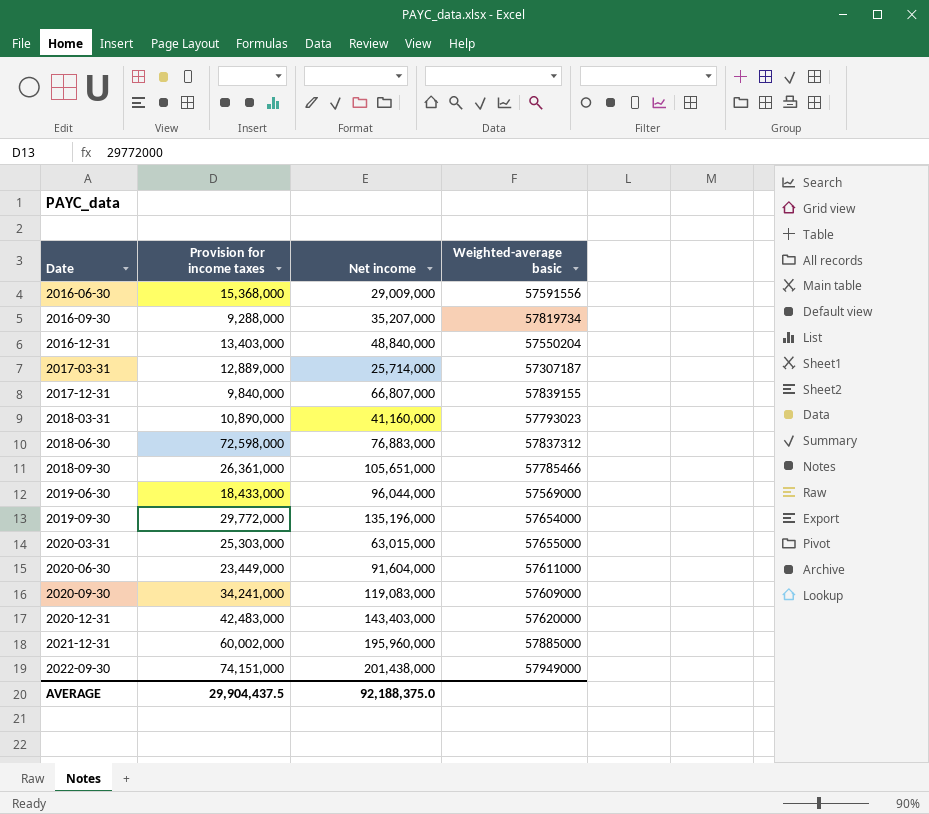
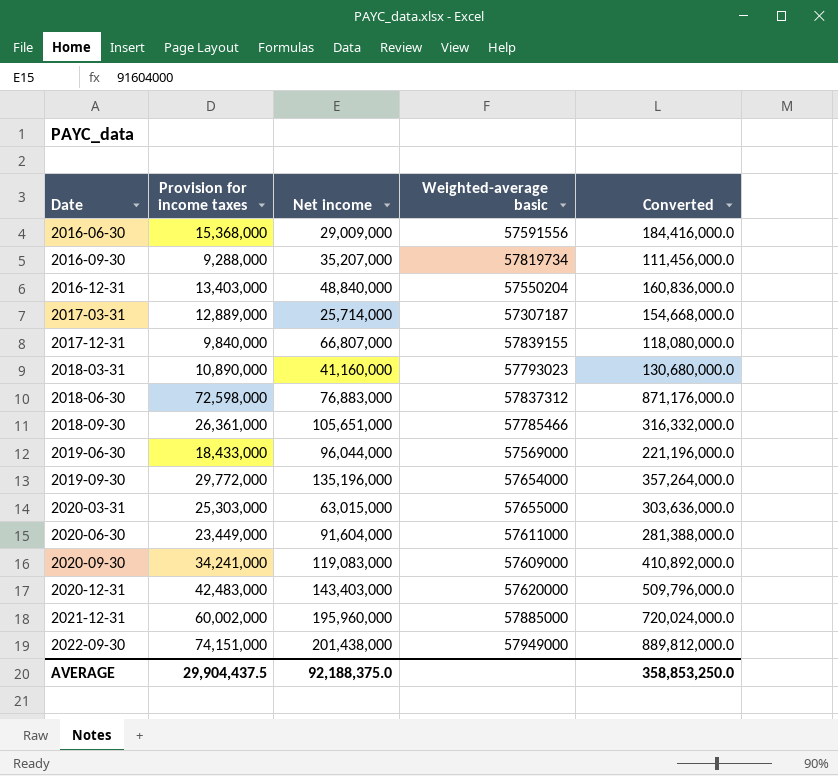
column Converted | formula: none -> [Provision for income taxes] * 12

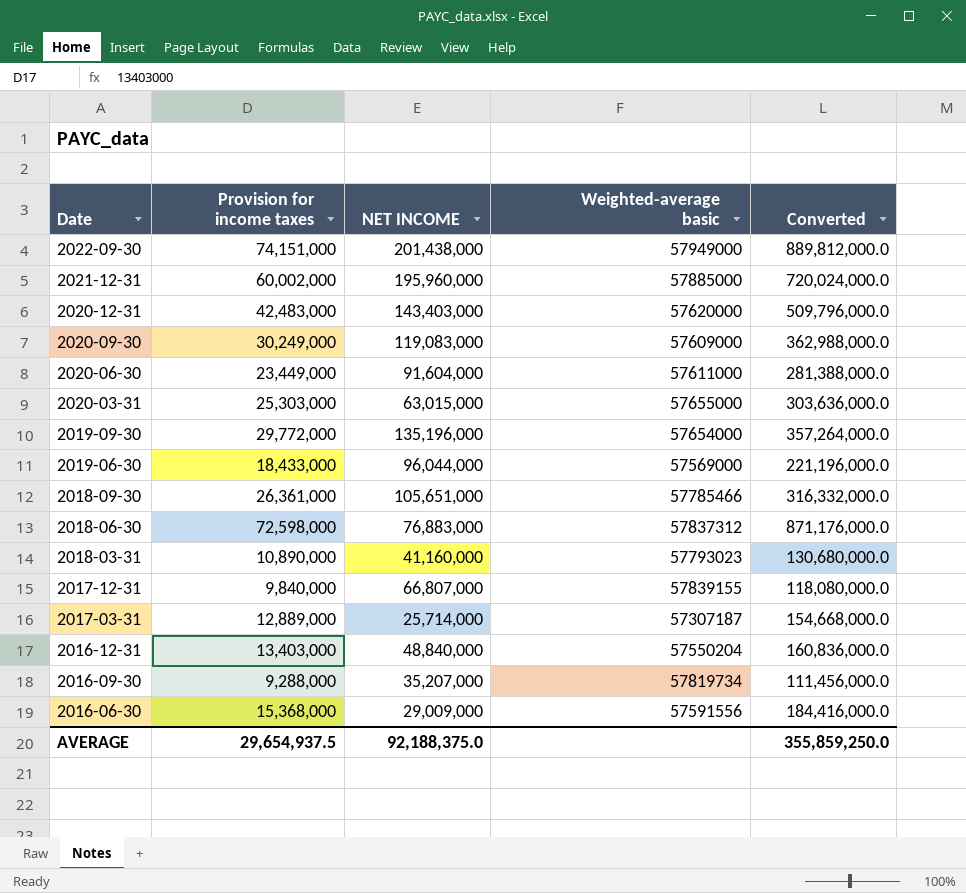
row order: Date ascending -> Date descending
column name: Net income -> NET INCOME
2020-09-30 | Provision for income taxes: 34,241,000 -> 30,249,000
2020-09-30 | Converted: 410,892,000.0 -> 362,988,000.0
AVERAGE | Provision for income taxes: 29,904,437.5 -> 29,654,937.5
AVERAGE | Converted: 358,853,250.0 -> 355,859,250.0

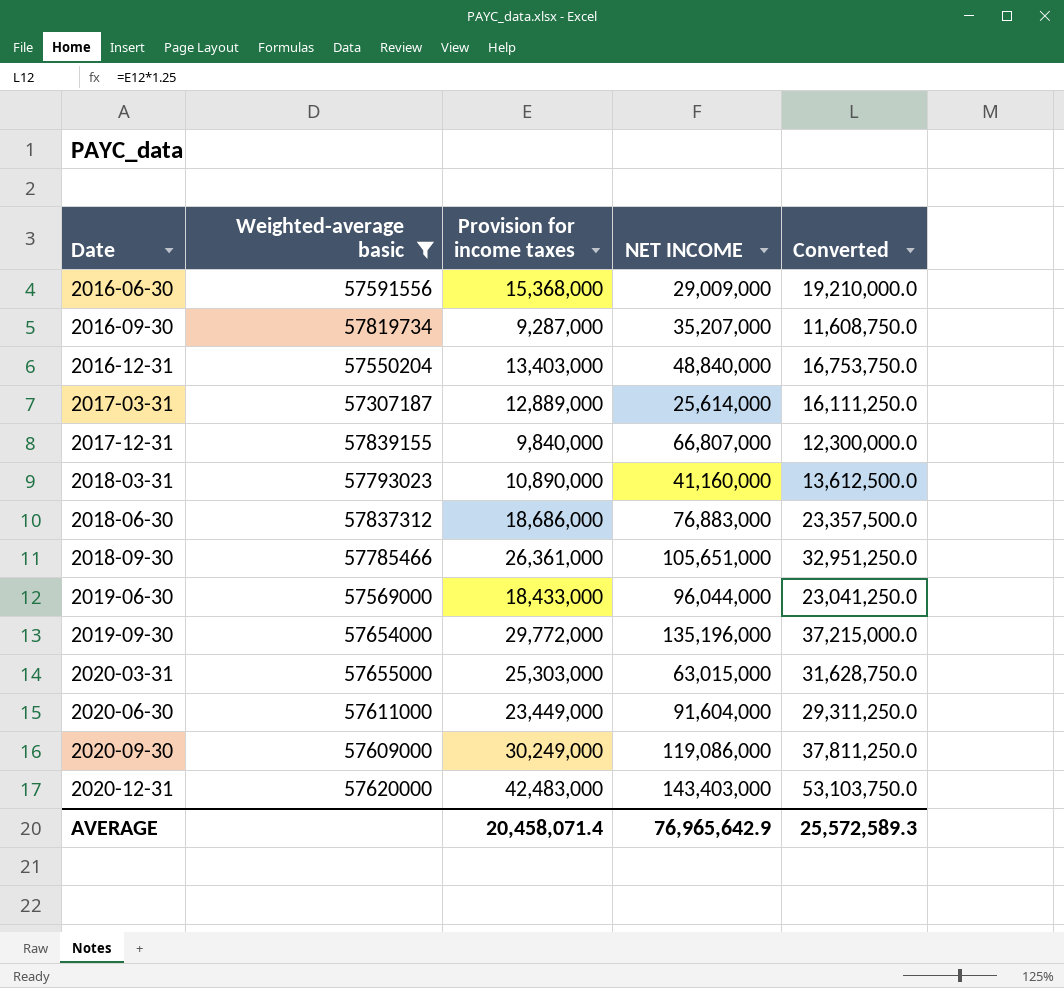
filter: none -> Weighted-average basic <= 57839155
row order: Date descending -> Date ascending
column Weighted-average basic | position: 4 -> 2
column Converted | formula: [Provision for income taxes] * 12 -> [Provision for income taxes] * 1.25
2016-09-30 | Provision for income taxes: 9,288,000 -> 9,287,000
2017-03-31 | NET INCOME: 25,714,000 -> 25,614,000
2018-06-30 | Provision for income taxes: 72,598,000 -> 18,686,000
2020-09-30 | NET INCOME: 119,083,000 -> 119,086,000
AVERAGE | Provision for income taxes: 29,654,937.5 -> 20,458,071.4
AVERAGE | NET INCOME: 92,188,375.0 -> 76,965,642.9
AVERAGE | Converted: 355,859,250.0 -> 25,572,589.3

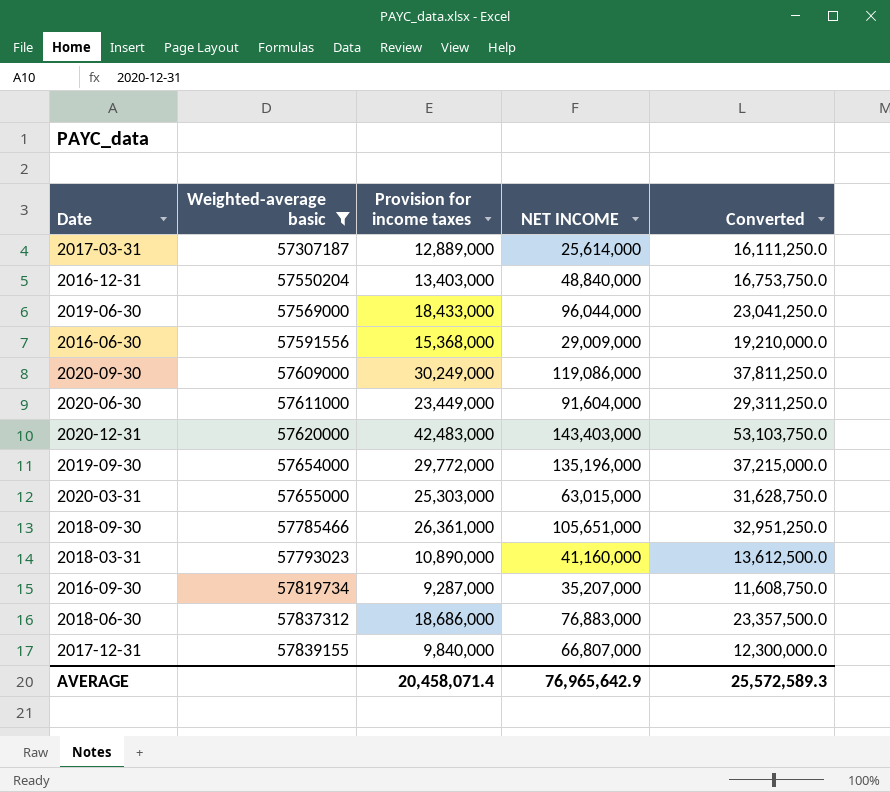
row order: Date ascending -> Weighted-average basic ascending

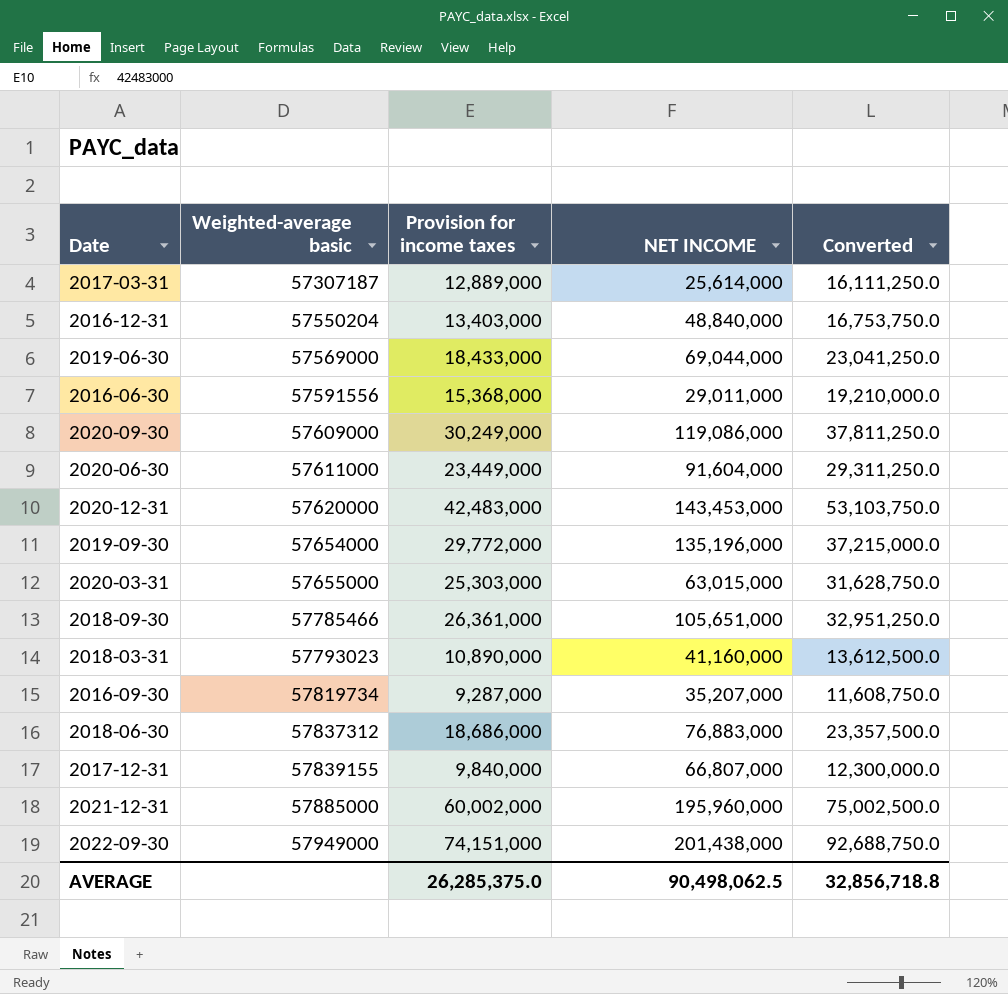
filter: Weighted-average basic <= 57839155 -> none
2019-06-30 | NET INCOME: 96,044,000 -> 69,044,000
2016-06-30 | NET INCOME: 29,009,000 -> 29,011,000
2020-12-31 | NET INCOME: 143,403,000 -> 143,453,000
AVERAGE | Provision for income taxes: 20,458,071.4 -> 26,285,375.0
AVERAGE | NET INCOME: 76,965,642.9 -> 90,498,062.5
AVERAGE | Converted: 25,572,589.3 -> 32,856,718.8

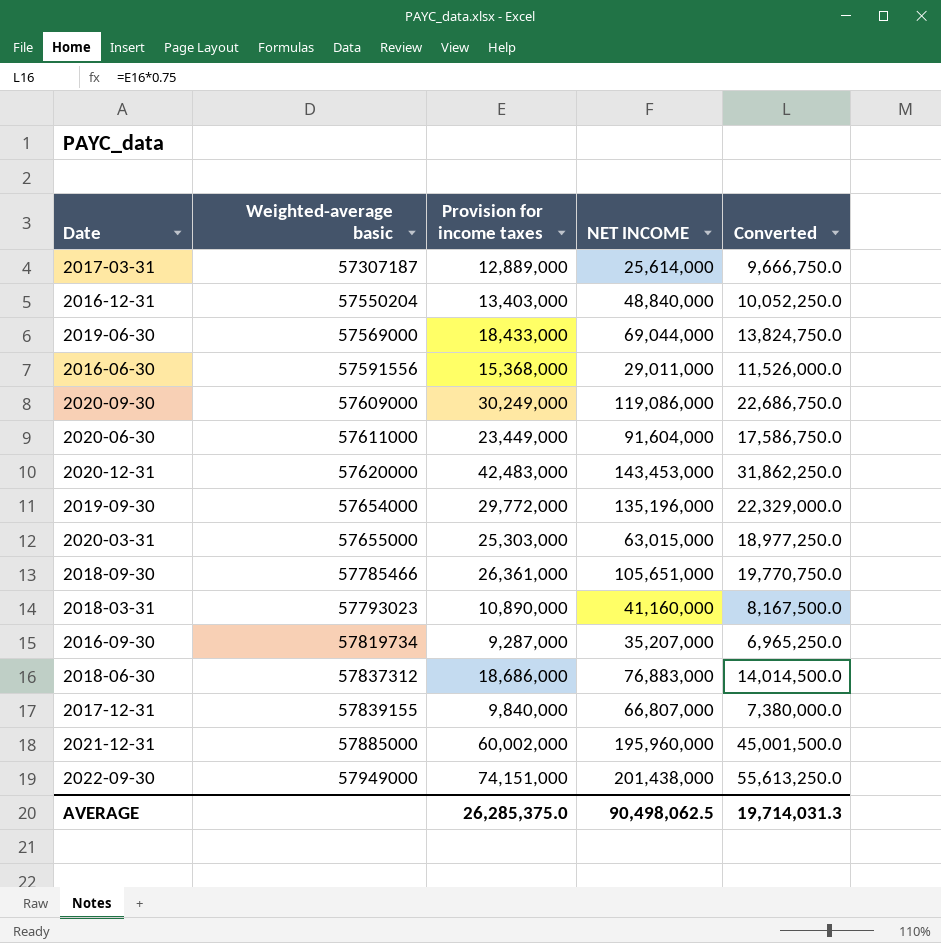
column Converted | formula: [Provision for income taxes] * 1.25 -> [Provision for income taxes] * 0.75
AVERAGE | Converted: 32,856,718.8 -> 19,714,031.3

